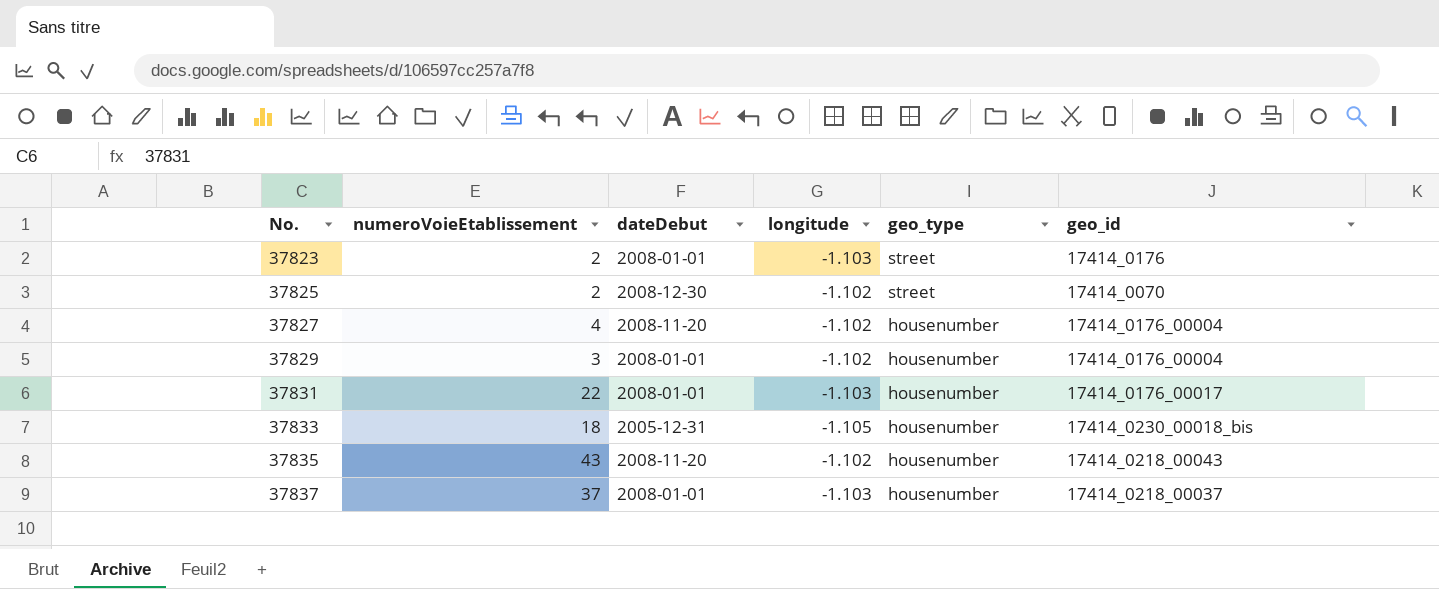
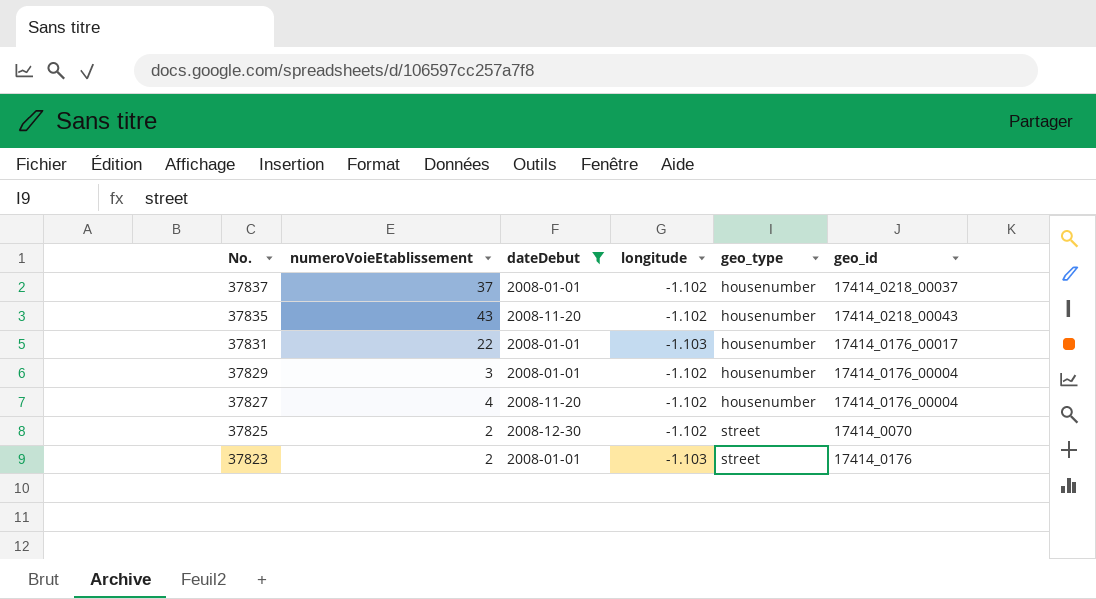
filter: none -> dateDebut != 2005-12-31
row order: No. ascending -> No. descending
37837 | longitude: -1.103 -> -1.102

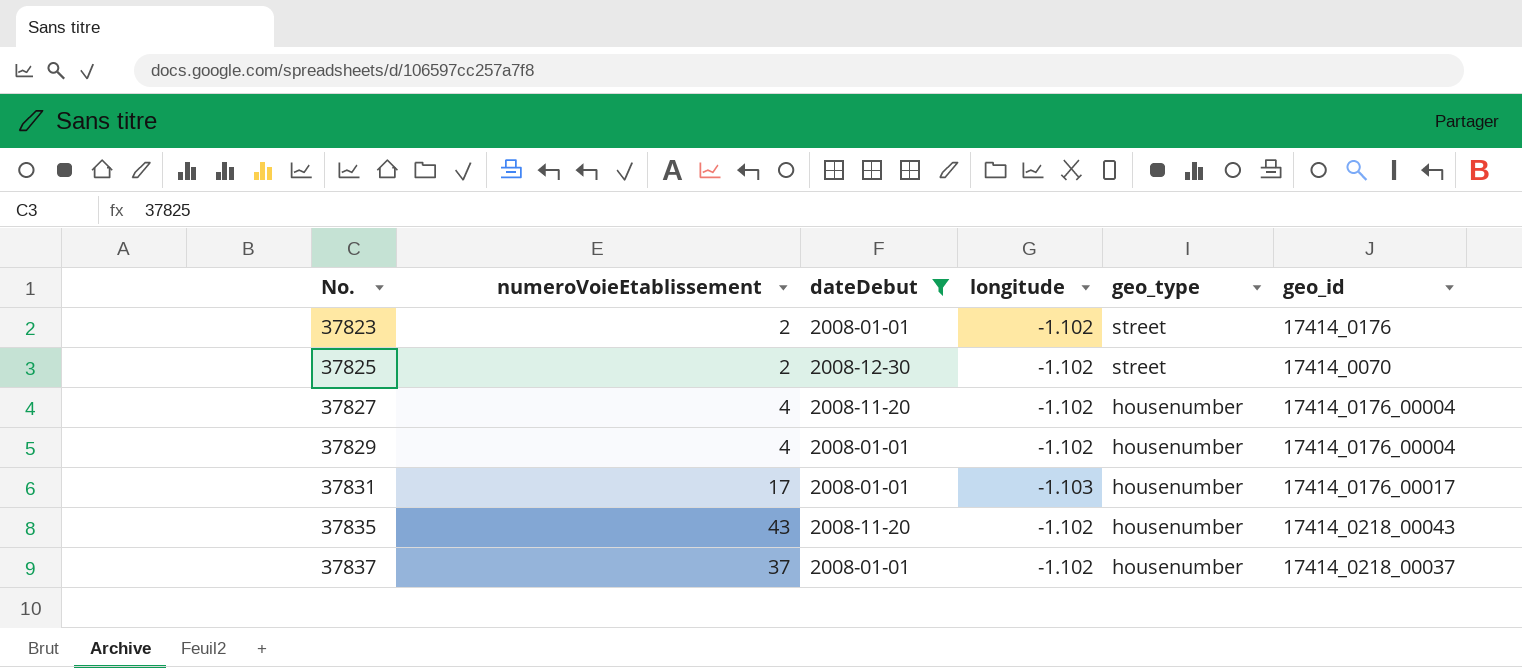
row order: No. descending -> No. ascending
37823 | longitude: -1.103 -> -1.102
37829 | numeroVoieEtablissement: 3 -> 4
37831 | numeroVoieEtablissement: 22 -> 17

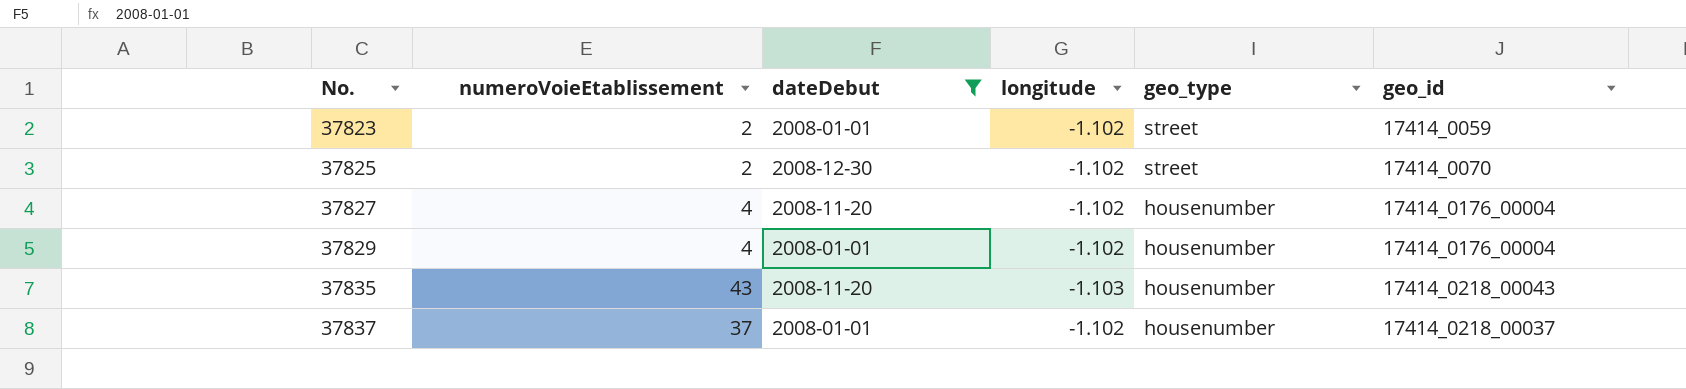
row 37831: 17 | 2008-01-01 | -1.103 | housenumber | 17414_0176_00017 -> none
37823 | geo_id: 17414_0176 -> 17414_0059
37835 | longitude: -1.102 -> -1.103

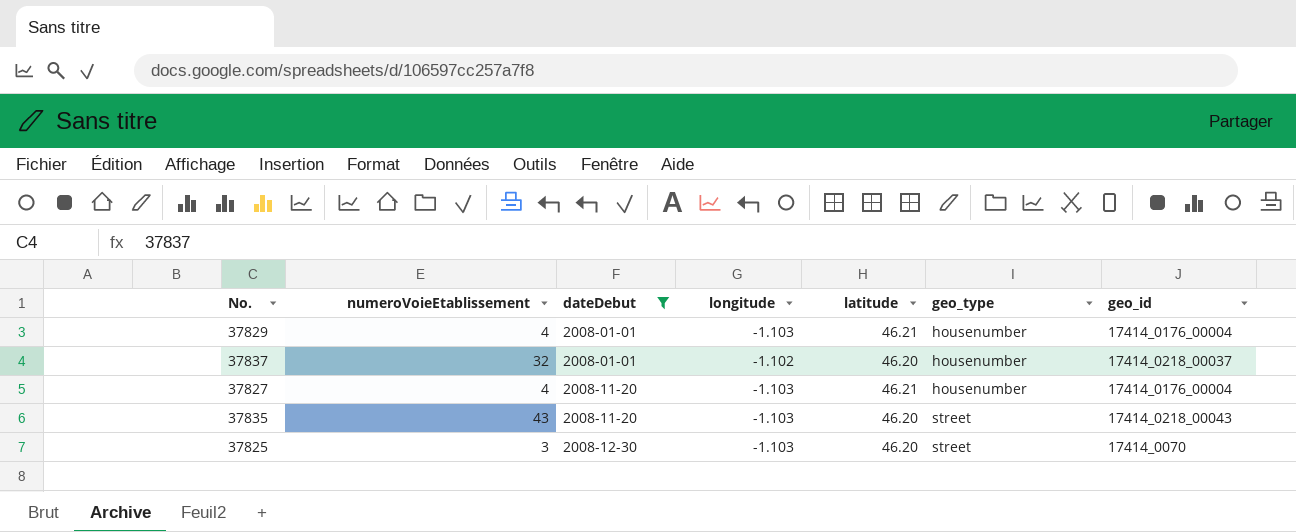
row order: No. ascending -> dateDebut ascending
column latitude | position: none -> 5
row 37823: 2 | 2008-01-01 | -1.102 | street | 17414_0059 -> none
37829 | longitude: -1.102 -> -1.103
37837 | numeroVoieEtablissement: 37 -> 32
37827 | longitude: -1.102 -> -1.103
37835 | geo_type: housenumber -> street
37825 | numeroVoieEtablissement: 2 -> 3
37825 | longitude: -1.102 -> -1.103

